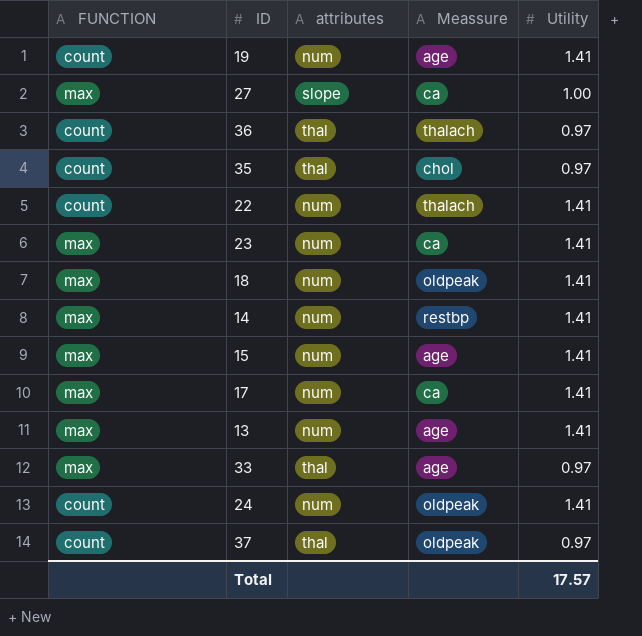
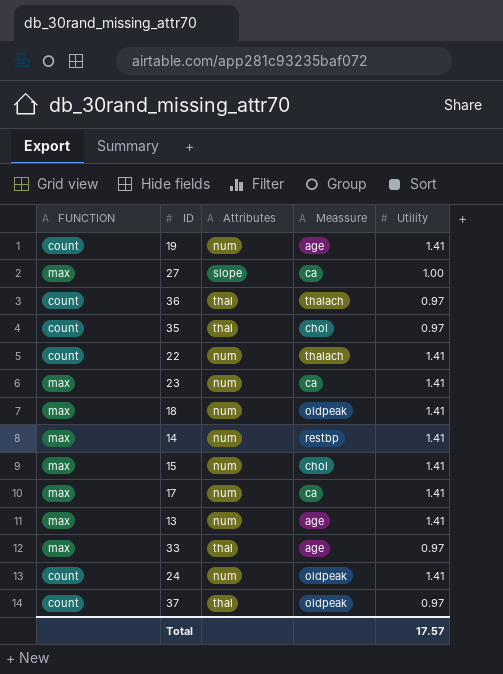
column name: attributes -> Attributes
15 | Meassure: age -> chol

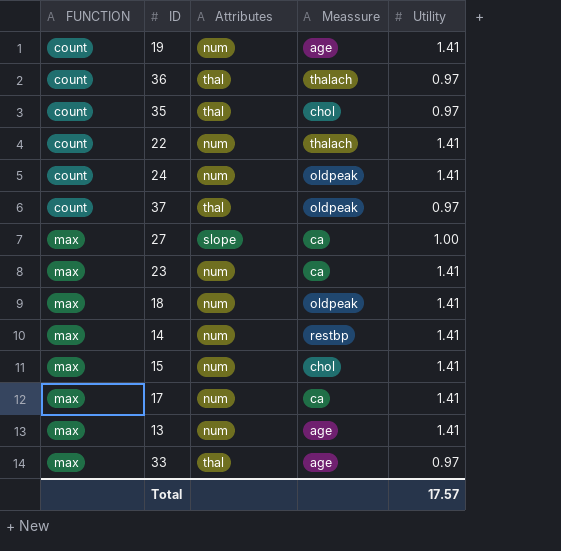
row order: none -> FUNCTION ascending

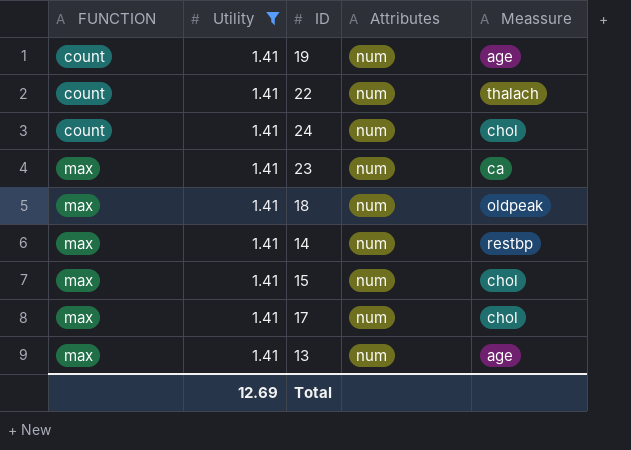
filter: none -> Utility = 1.41
column Utility | position: 5 -> 2
24 | Meassure: oldpeak -> chol
17 | Meassure: ca -> chol
Total | Utility: 17.57 -> 12.69

